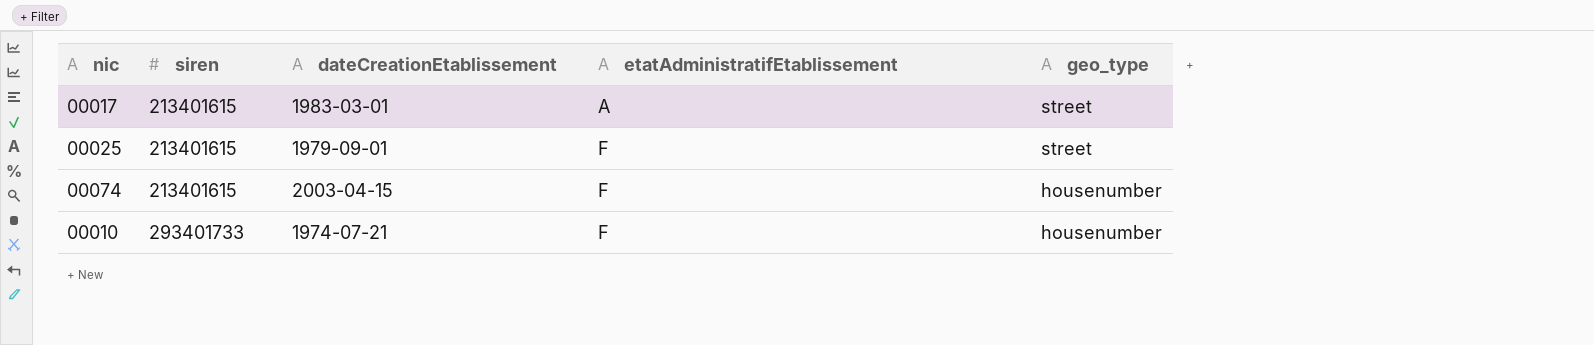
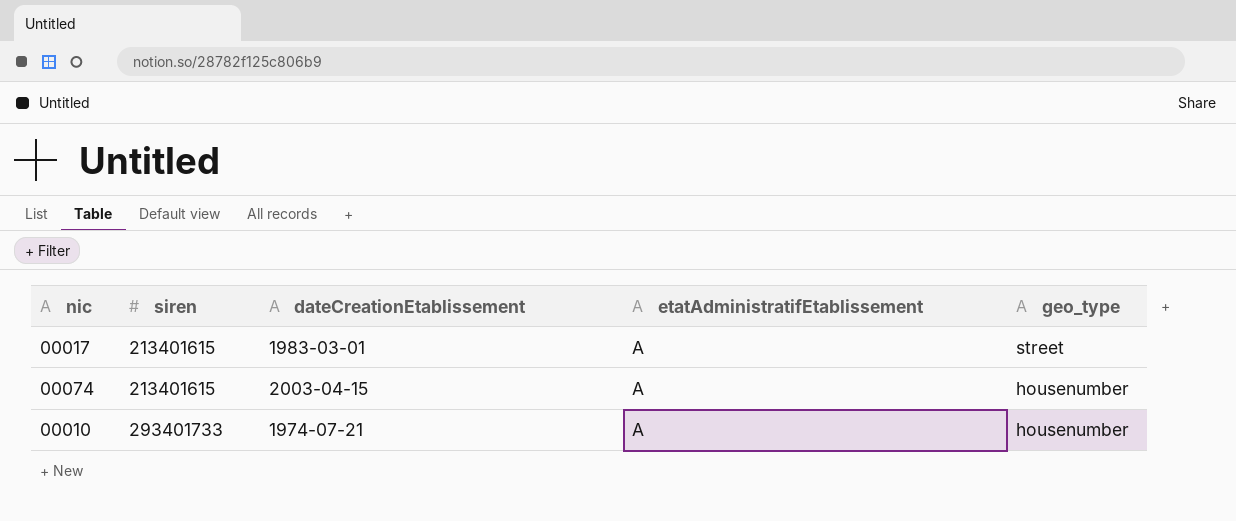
row 00025: 213401615 | 1979-09-01 | F | street -> none
00074 | etatAdministratifEtablissement: F -> A
00010 | etatAdministratifEtablissement: F -> A

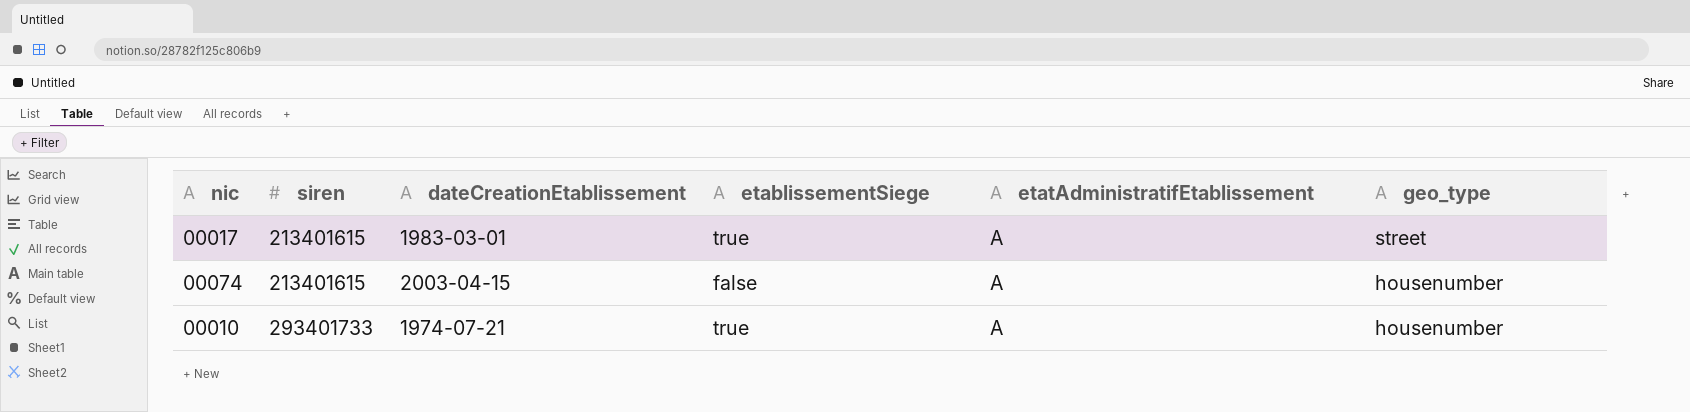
column etablissementSiege | position: none -> 4

